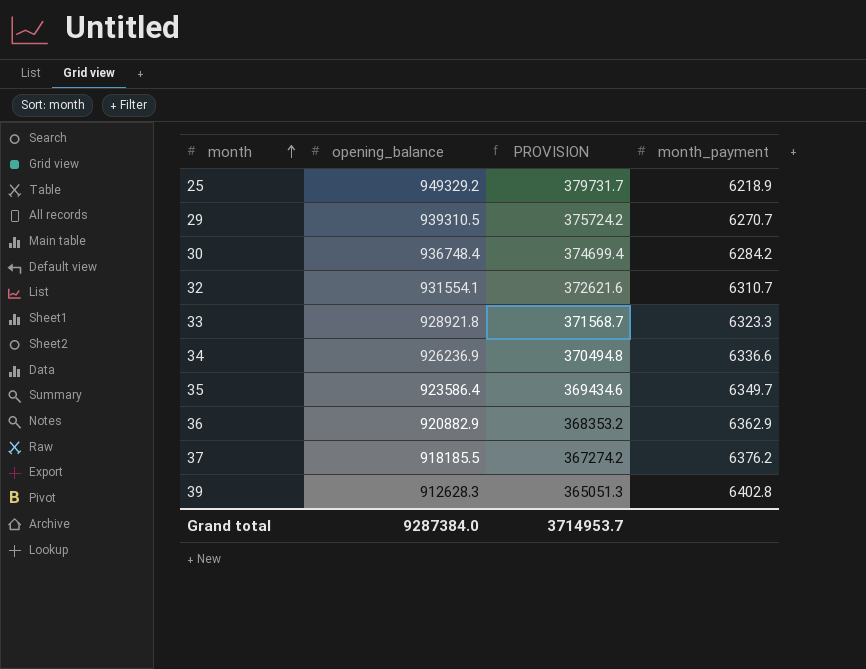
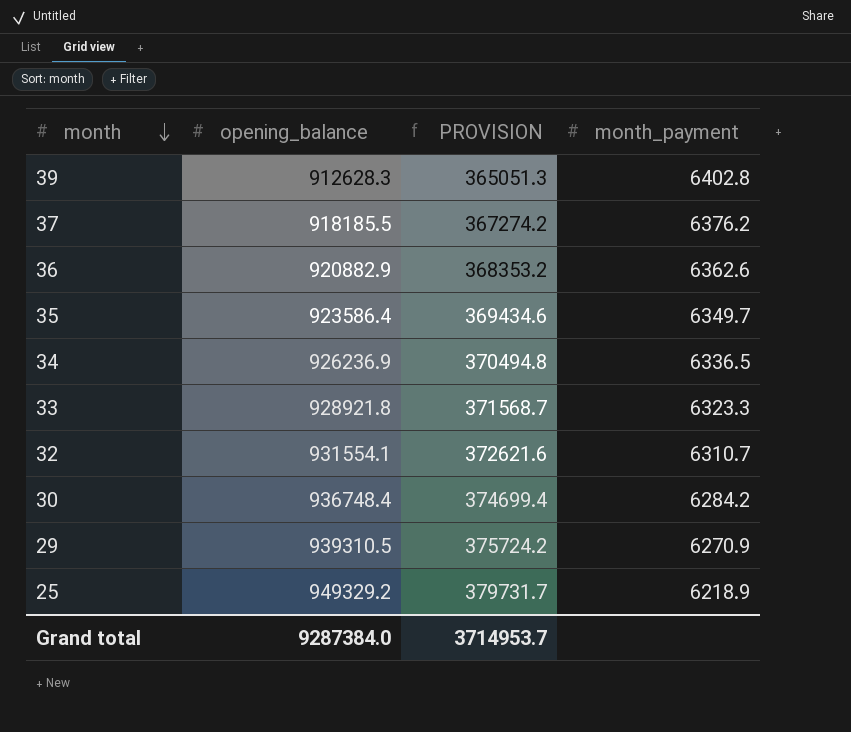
row order: month ascending -> month descending
36 | month_payment: 6362.9 -> 6362.6
34 | month_payment: 6336.6 -> 6336.5
29 | month_payment: 6270.7 -> 6270.9

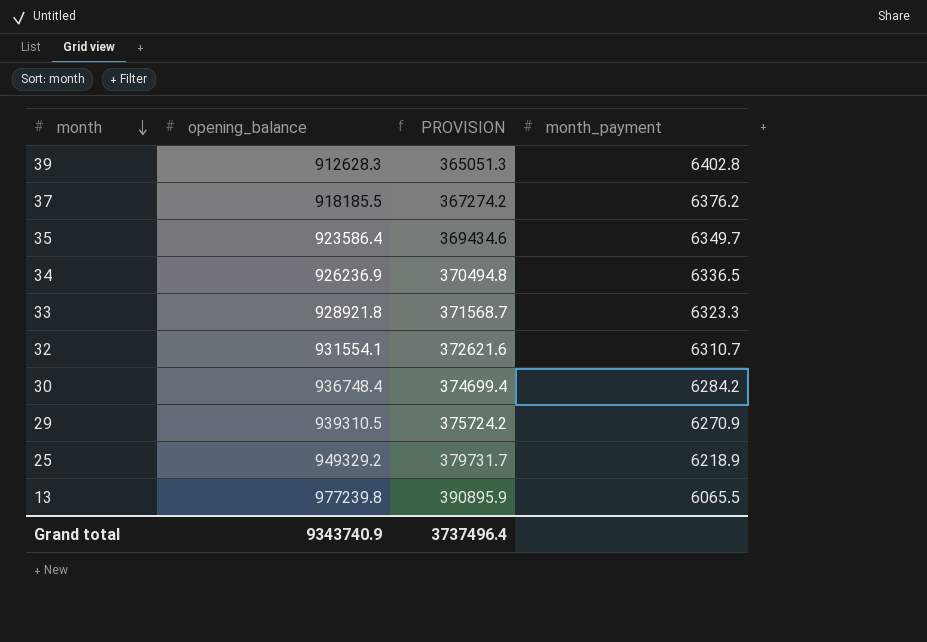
row 36: 920882.9 | 368353.2 | 6362.6 -> none
row 13: none -> 977239.8 | 390895.9 | 6065.5
Grand total | opening_balance: 9287384.0 -> 9343740.9
Grand total | PROVISION: 3714953.7 -> 3737496.4

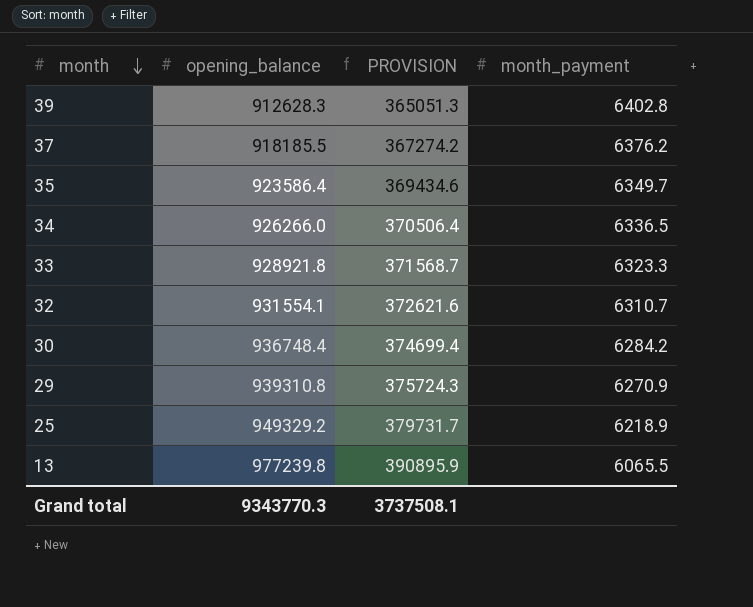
34 | opening_balance: 926236.9 -> 926266.0
34 | PROVISION: 370494.8 -> 370506.4
29 | opening_balance: 939310.5 -> 939310.8
29 | PROVISION: 375724.2 -> 375724.3
Grand total | opening_balance: 9343740.9 -> 9343770.3
Grand total | PROVISION: 3737496.4 -> 3737508.1

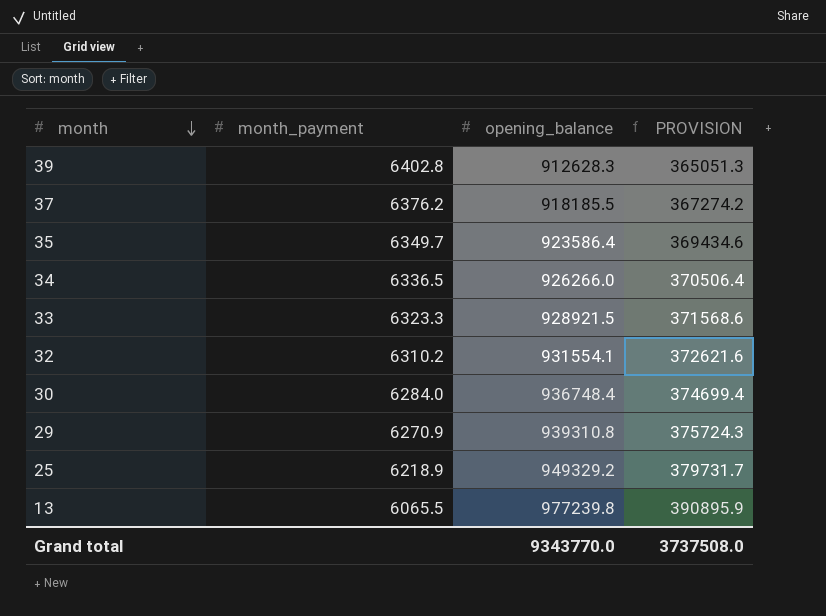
column month_payment | position: 4 -> 2
33 | opening_balance: 928921.8 -> 928921.5
33 | PROVISION: 371568.7 -> 371568.6
32 | month_payment: 6310.7 -> 6310.2
30 | month_payment: 6284.2 -> 6284.0
Grand total | opening_balance: 9343770.3 -> 9343770.0
Grand total | PROVISION: 3737508.1 -> 3737508.0

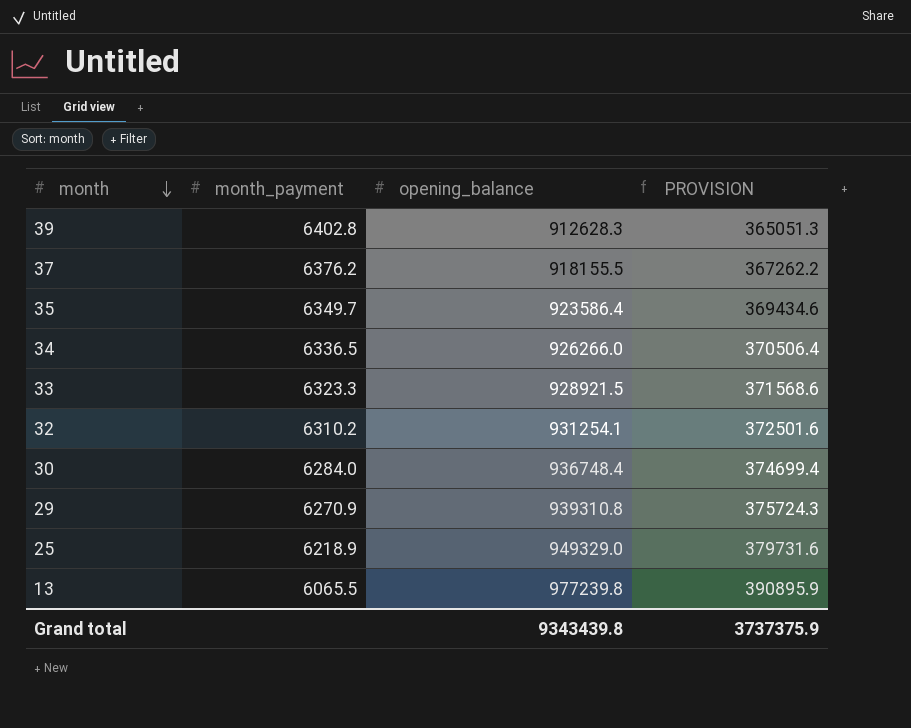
37 | opening_balance: 918185.5 -> 918155.5
37 | PROVISION: 367274.2 -> 367262.2
32 | opening_balance: 931554.1 -> 931254.1
32 | PROVISION: 372621.6 -> 372501.6
25 | opening_balance: 949329.2 -> 949329.0
25 | PROVISION: 379731.7 -> 379731.6
Grand total | opening_balance: 9343770.0 -> 9343439.8
Grand total | PROVISION: 3737508.0 -> 3737375.9

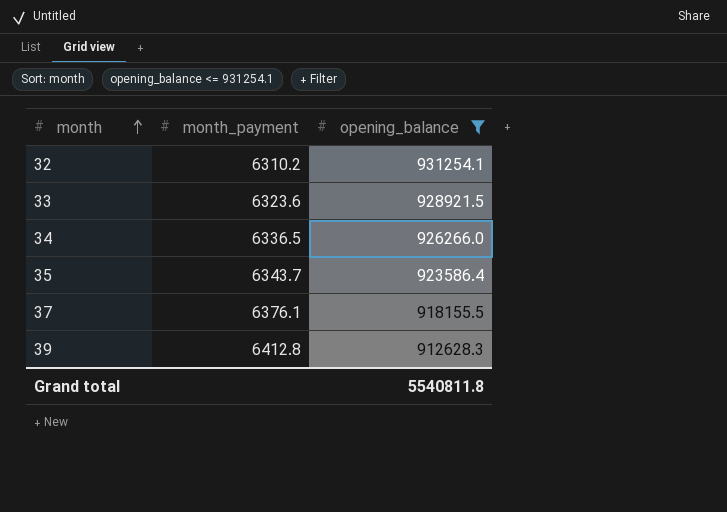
filter: none -> opening_balance <= 931254.1
row order: month descending -> month ascending
column PROVISION | formula: [opening_balance] * 0.4 -> none
33 | month_payment: 6323.3 -> 6323.6
35 | month_payment: 6349.7 -> 6343.7
37 | month_payment: 6376.2 -> 6376.1
39 | month_payment: 6402.8 -> 6412.8
Grand total | opening_balance: 9343439.8 -> 5540811.8

